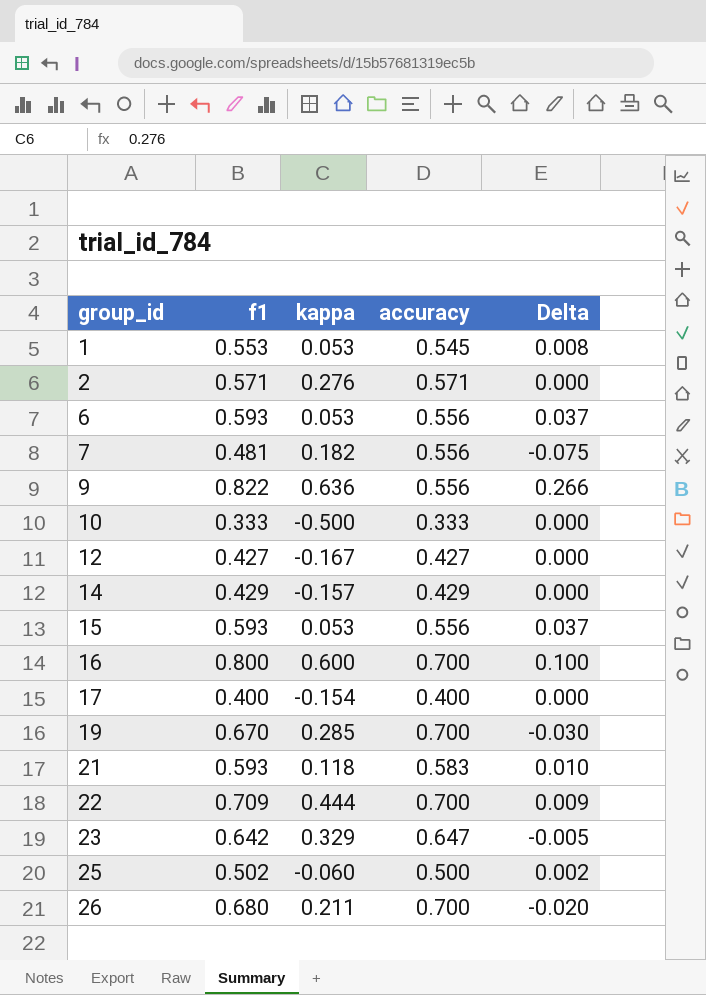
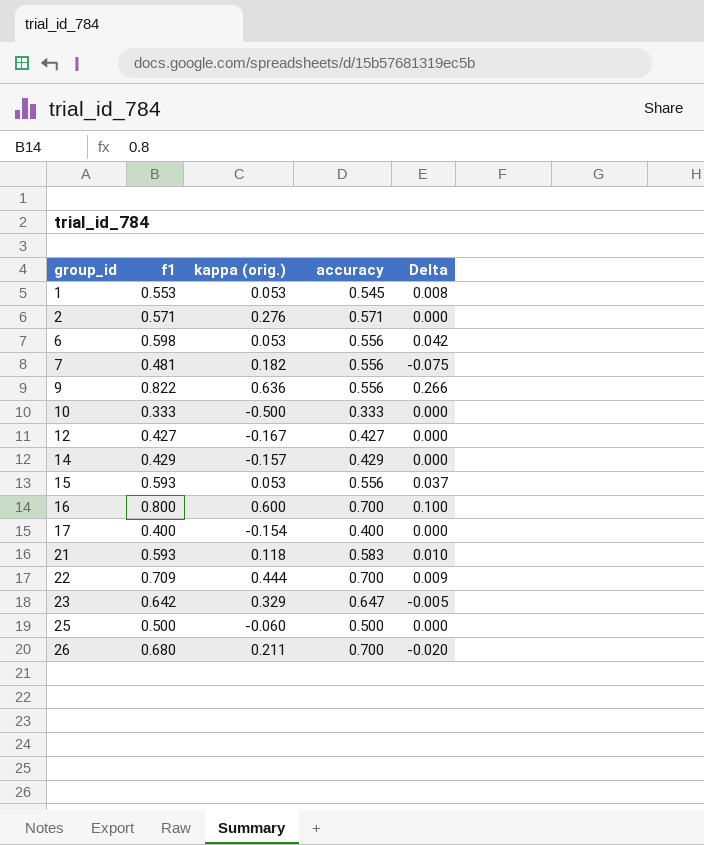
column name: kappa -> kappa (orig.)
row 19: 0.670 | 0.285 | 0.700 | -0.030 -> none
6 | f1: 0.593 -> 0.598
6 | Delta: 0.037 -> 0.042
25 | f1: 0.502 -> 0.500
25 | Delta: 0.002 -> 0.000

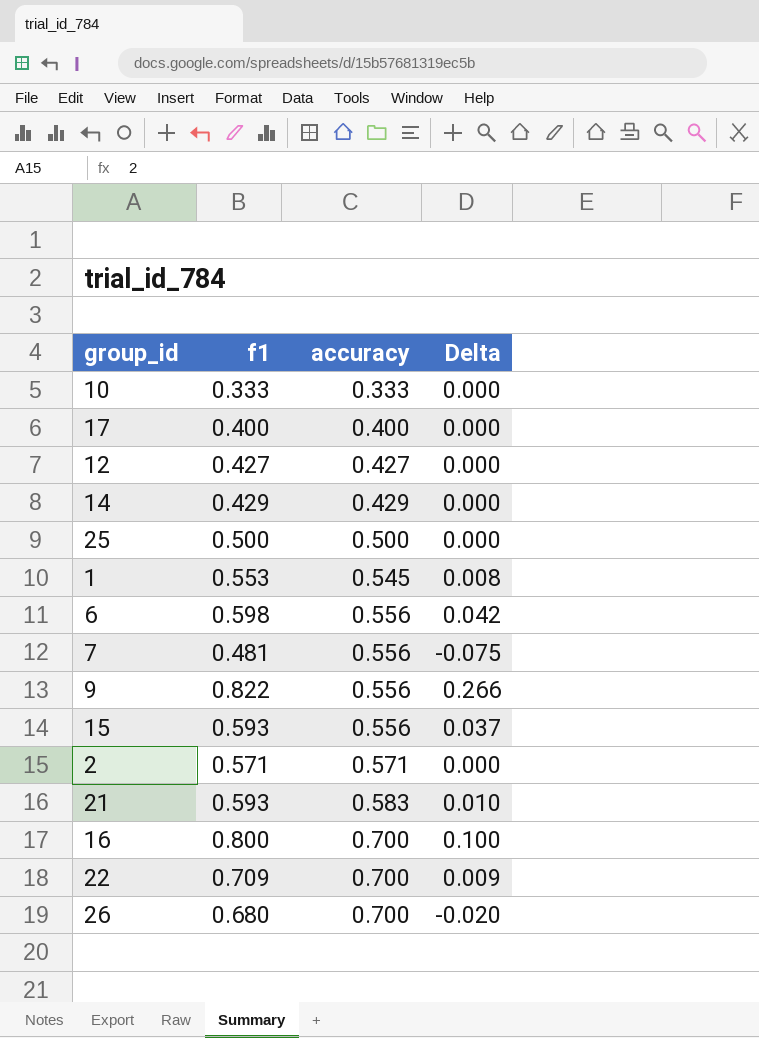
row order: group_id ascending -> accuracy ascending
column kappa (orig.) | position: 3 -> none
row 23: 0.642 | 0.329 | 0.647 | -0.005 -> none

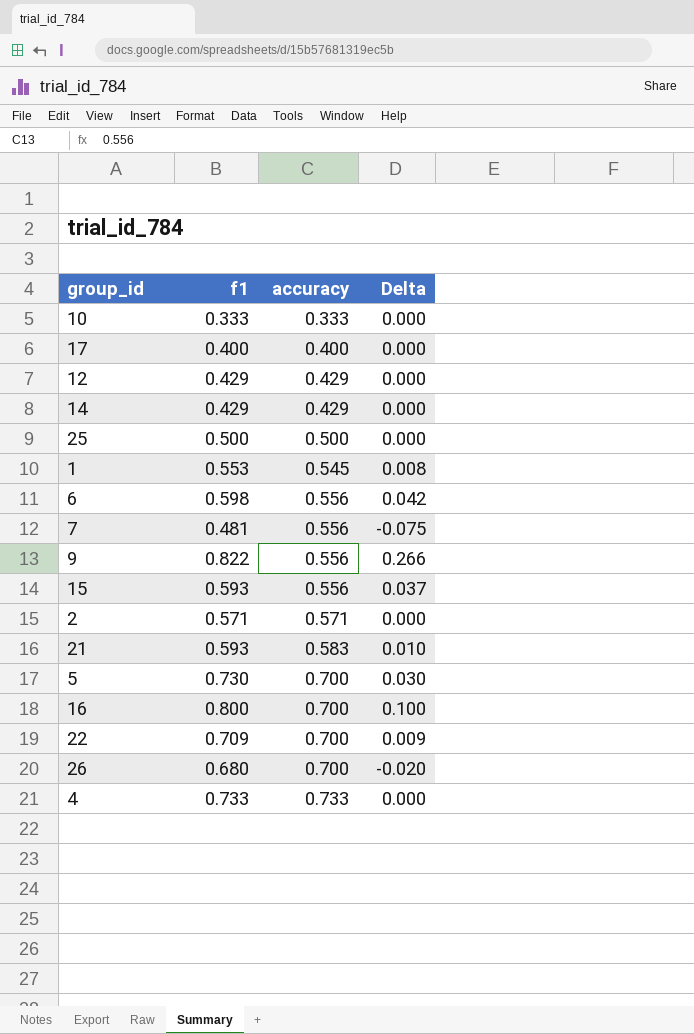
12 | f1: 0.427 -> 0.429
12 | accuracy: 0.427 -> 0.429
row 5: none -> 0.730 | 0.700 | 0.030
row 4: none -> 0.733 | 0.733 | 0.000

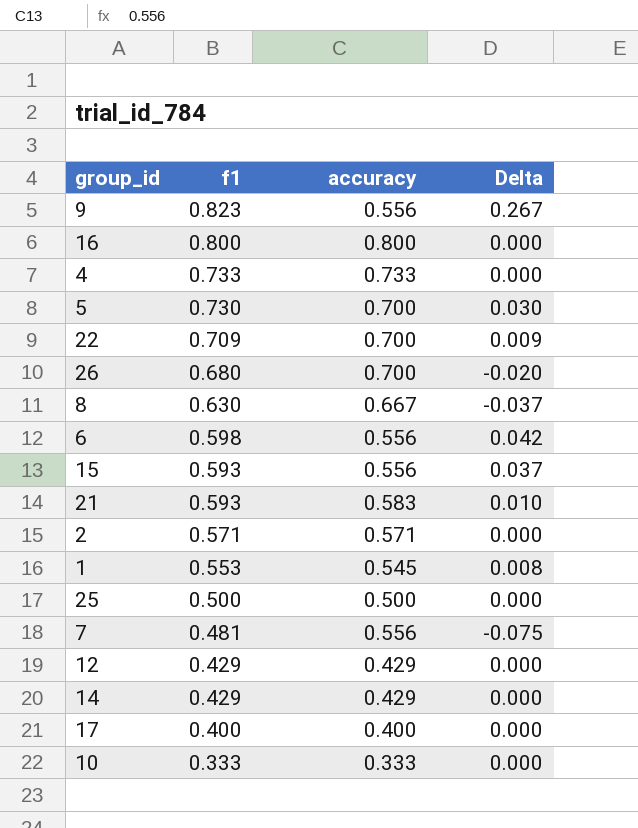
row order: accuracy ascending -> f1 descending
9 | f1: 0.822 -> 0.823
9 | Delta: 0.266 -> 0.267
16 | accuracy: 0.700 -> 0.800
16 | Delta: 0.100 -> 0.000
row 8: none -> 0.630 | 0.667 | -0.037

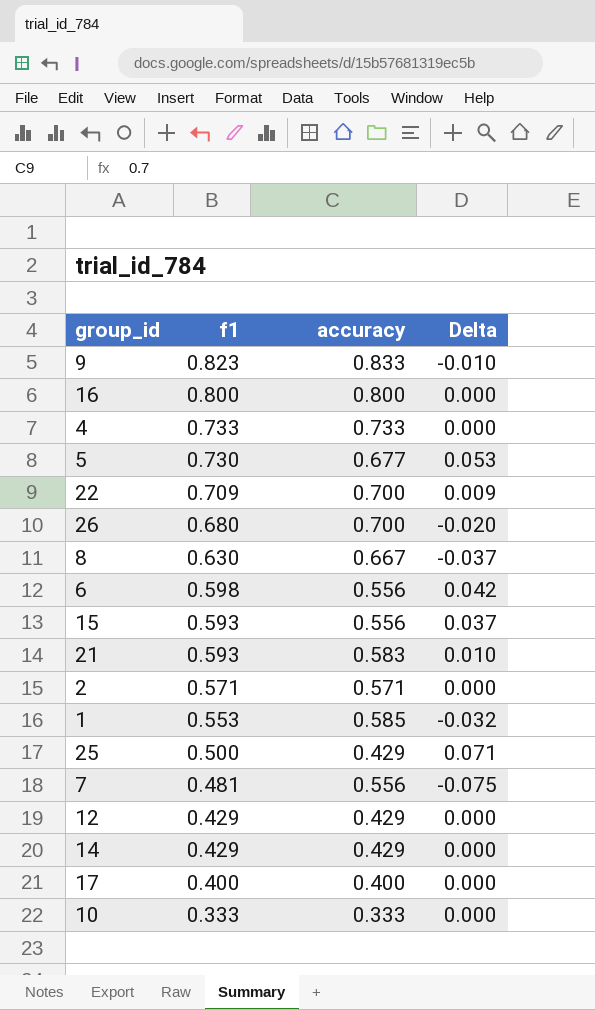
9 | accuracy: 0.556 -> 0.833
9 | Delta: 0.267 -> -0.010
5 | accuracy: 0.700 -> 0.677
5 | Delta: 0.030 -> 0.053
1 | accuracy: 0.545 -> 0.585
1 | Delta: 0.008 -> -0.032
25 | accuracy: 0.500 -> 0.429
25 | Delta: 0.000 -> 0.071

